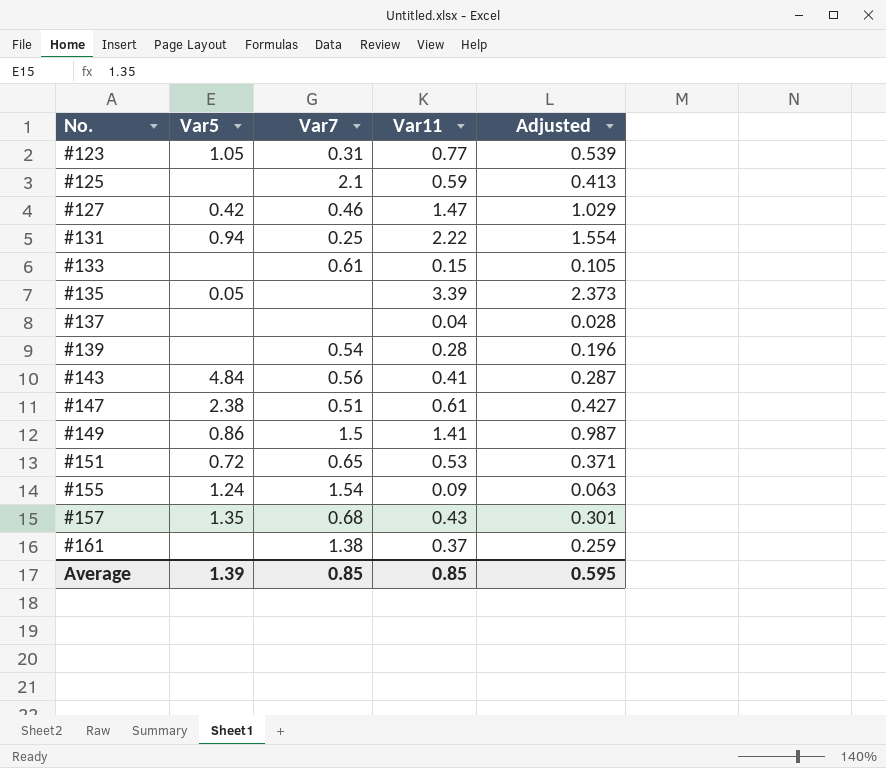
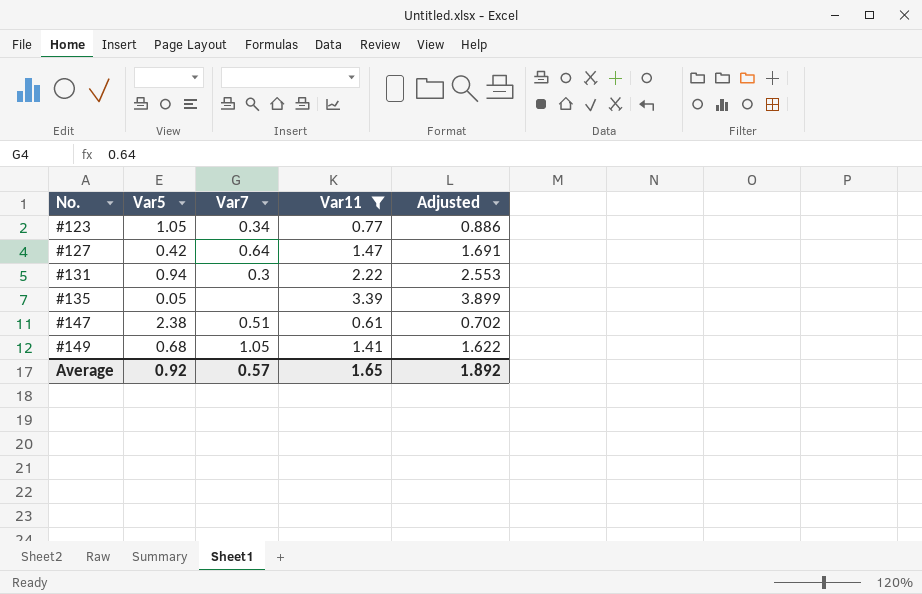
filter: none -> Var11 >= 0.61
column Adjusted | formula: [Var11] * 0.7 -> [Var11] * 1.15
#123 | Var7: 0.31 -> 0.34
#127 | Var7: 0.46 -> 0.64
#131 | Var7: 0.25 -> 0.3
#149 | Var5: 0.86 -> 0.68
#149 | Var7: 1.5 -> 1.05
Average | Var5: 1.39 -> 0.92
Average | Var7: 0.85 -> 0.57
Average | Var11: 0.85 -> 1.65
Average | Adjusted: 0.595 -> 1.892

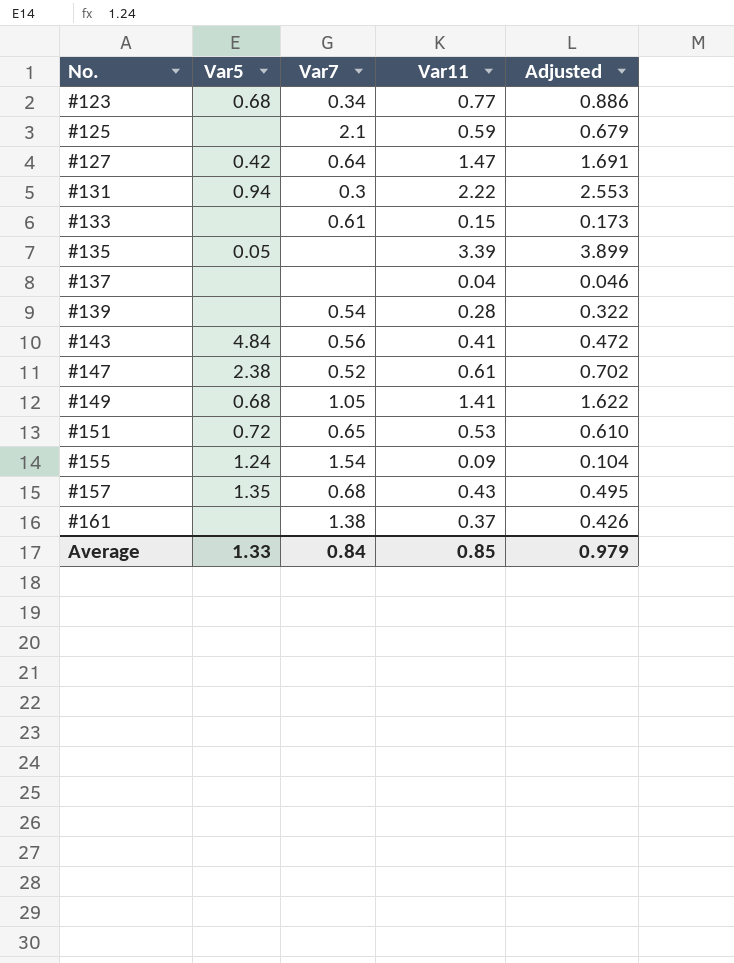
filter: Var11 >= 0.61 -> none
#123 | Var5: 1.05 -> 0.68
#147 | Var7: 0.51 -> 0.52
Average | Var5: 0.92 -> 1.33
Average | Var7: 0.57 -> 0.84
Average | Var11: 1.65 -> 0.85
Average | Adjusted: 1.892 -> 0.979

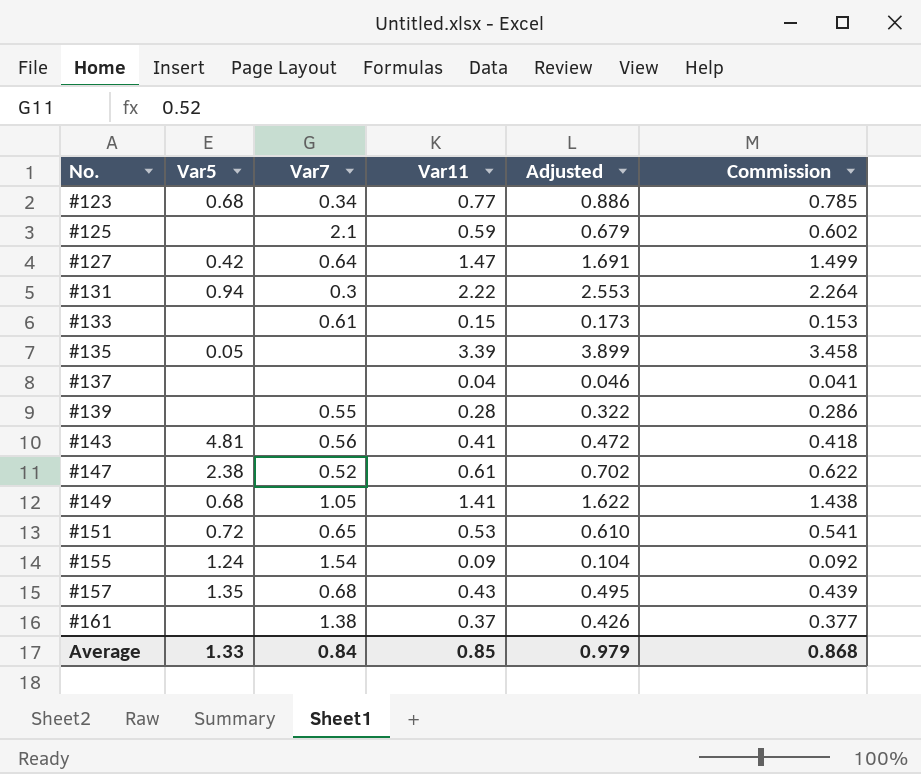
column Commission | formula: none -> [Var11] * 1.02
#139 | Var7: 0.54 -> 0.55
#143 | Var5: 4.84 -> 4.81

